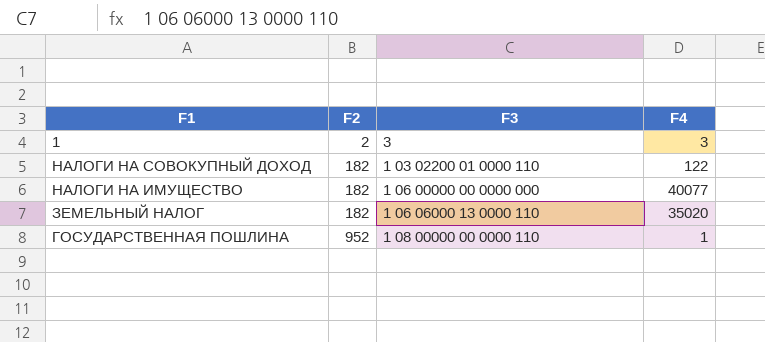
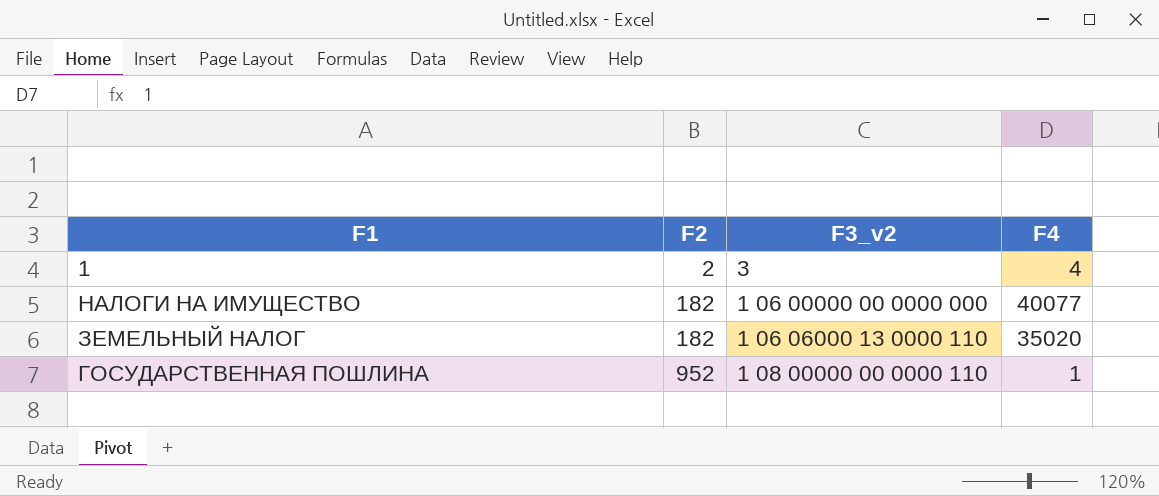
column name: F3 -> F3_v2
row НАЛОГИ НА СОВОКУПНЫЙ ДОХОД: 182 | 1 03 02200 01 0000 110 | 122 -> none
1 | F4: 3 -> 4

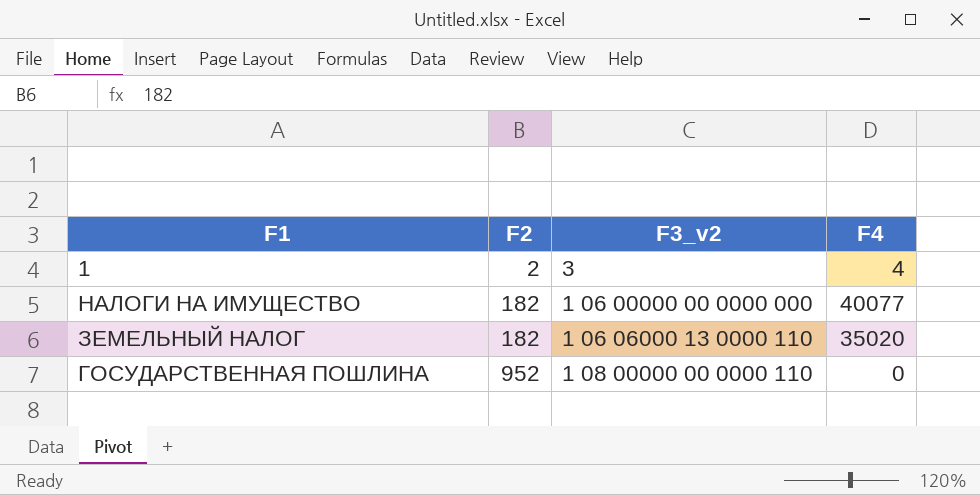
ГОСУДАРСТВЕННАЯ ПОШЛИНА | F4: 1 -> 0

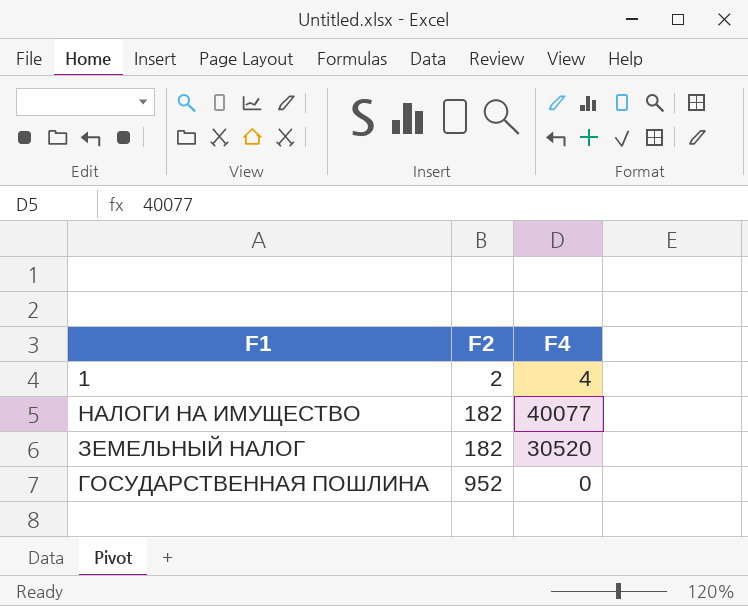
column F3_v2 | position: 3 -> none
ЗЕМЕЛЬНЫЙ НАЛОГ | F4: 35020 -> 30520

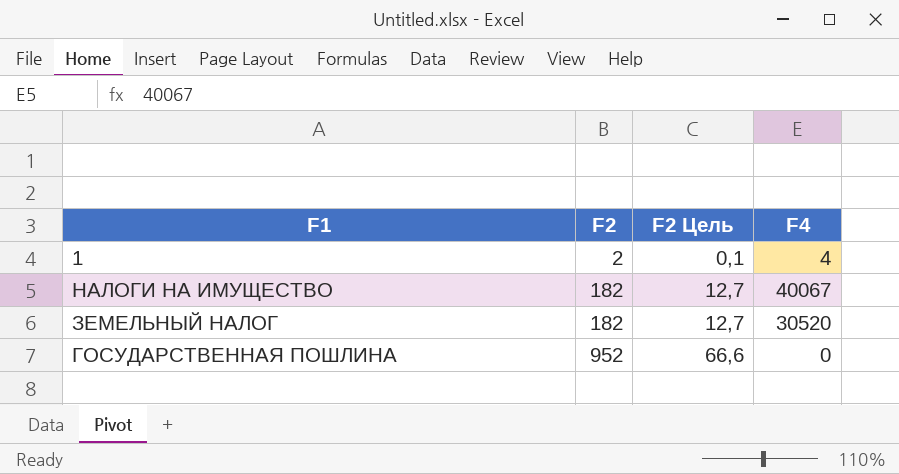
column F2 Цель | formula: none -> [F2] * 0,07
НАЛОГИ НА ИМУЩЕСТВО | F4: 40077 -> 40067

